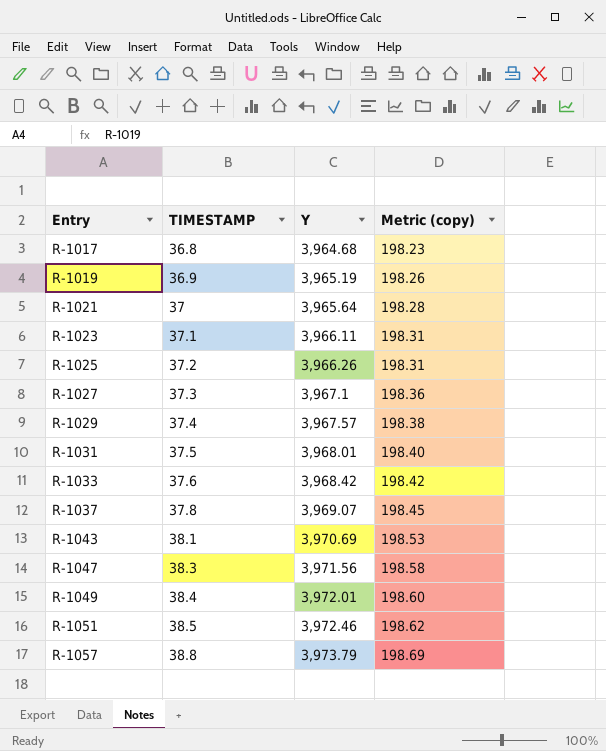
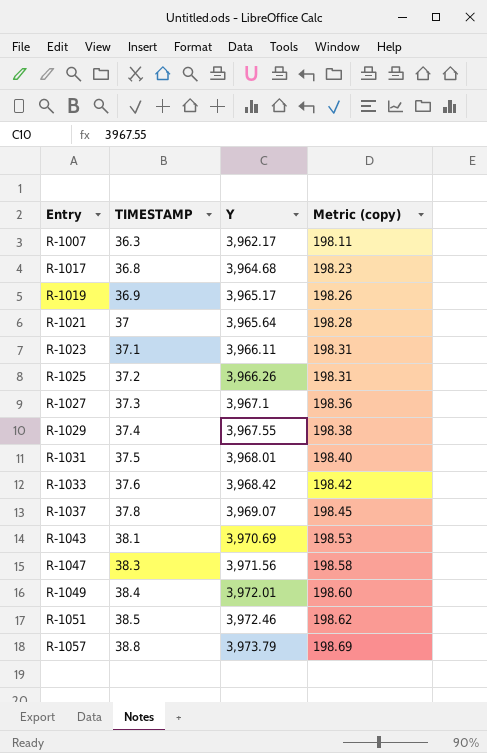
row R-1007: none -> 36.3 | 3,962.17 | 198.11
R-1019 | Y: 3,965.19 -> 3,965.17
R-1029 | Y: 3,967.57 -> 3,967.55

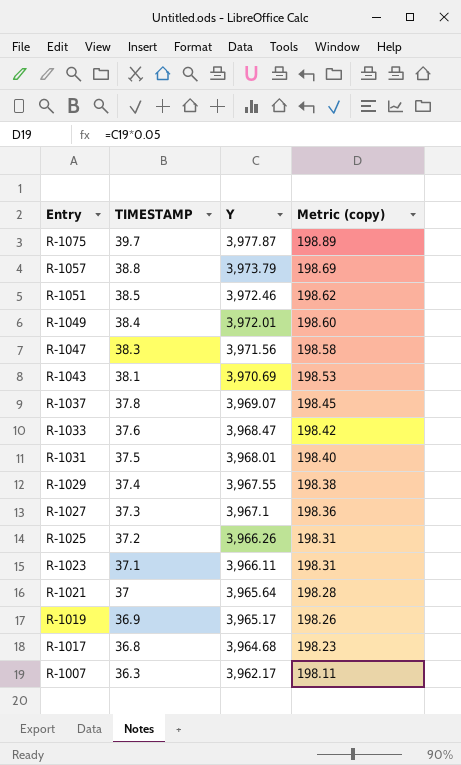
row order: Entry ascending -> Entry descending
row R-1075: none -> 39.7 | 3,977.87 | 198.89
R-1033 | Y: 3,968.42 -> 3,968.47

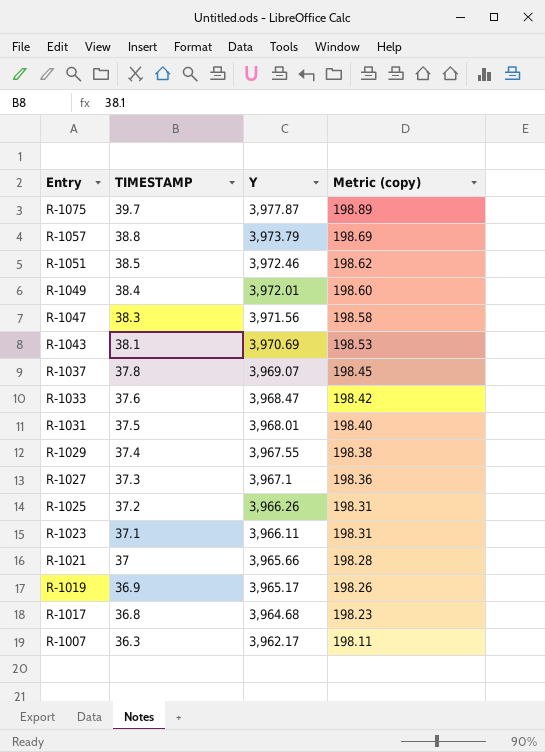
R-1021 | Y: 3,965.64 -> 3,965.66

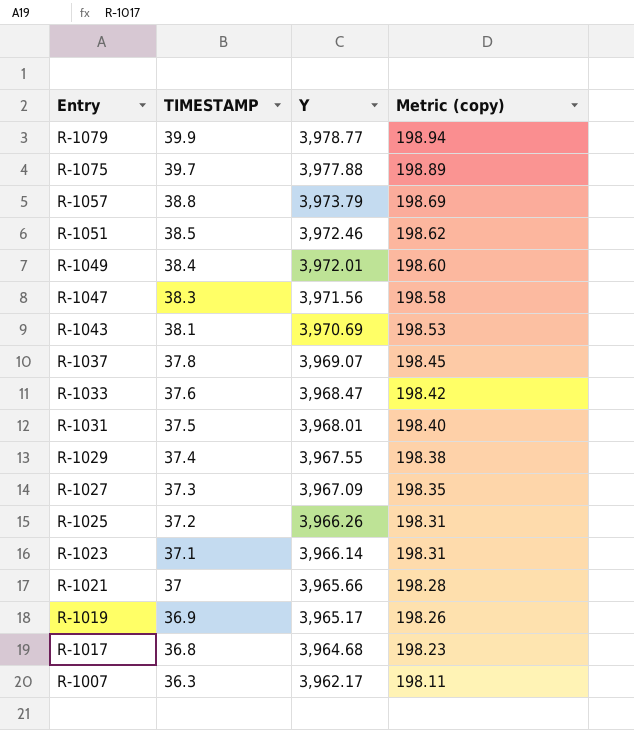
row R-1079: none -> 39.9 | 3,978.77 | 198.94
R-1075 | Y: 3,977.87 -> 3,977.88
R-1027 | Y: 3,967.1 -> 3,967.09
R-1027 | Metric (copy): 198.36 -> 198.35
R-1023 | Y: 3,966.11 -> 3,966.14

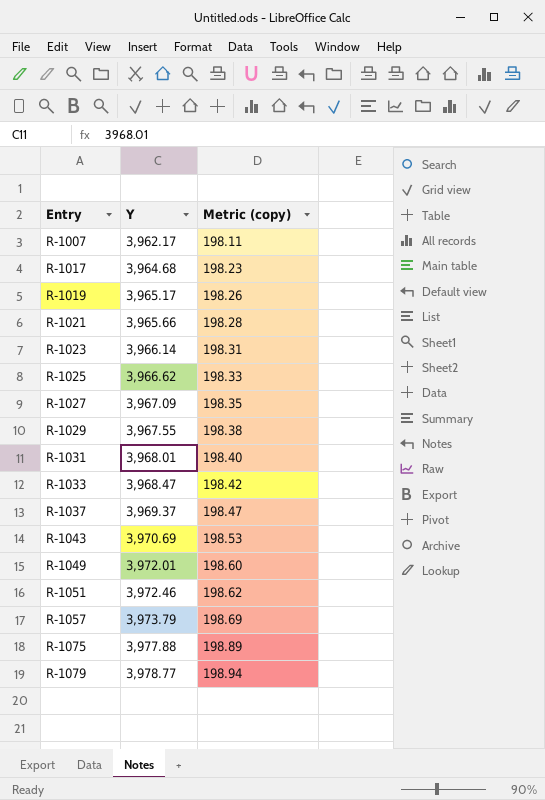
row order: Entry descending -> Entry ascending
column TIMESTAMP | position: 2 -> none
row R-1047: 38.3 | 3,971.56 | 198.58 -> none
R-1025 | Y: 3,966.26 -> 3,966.62
R-1025 | Metric (copy): 198.31 -> 198.33
R-1037 | Y: 3,969.07 -> 3,969.37
R-1037 | Metric (copy): 198.45 -> 198.47

